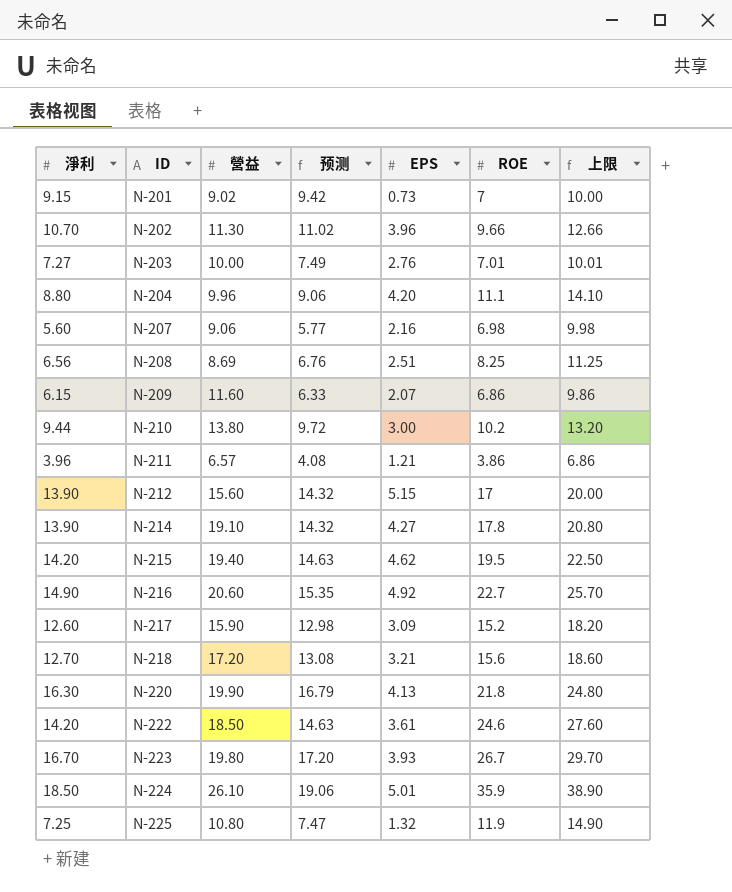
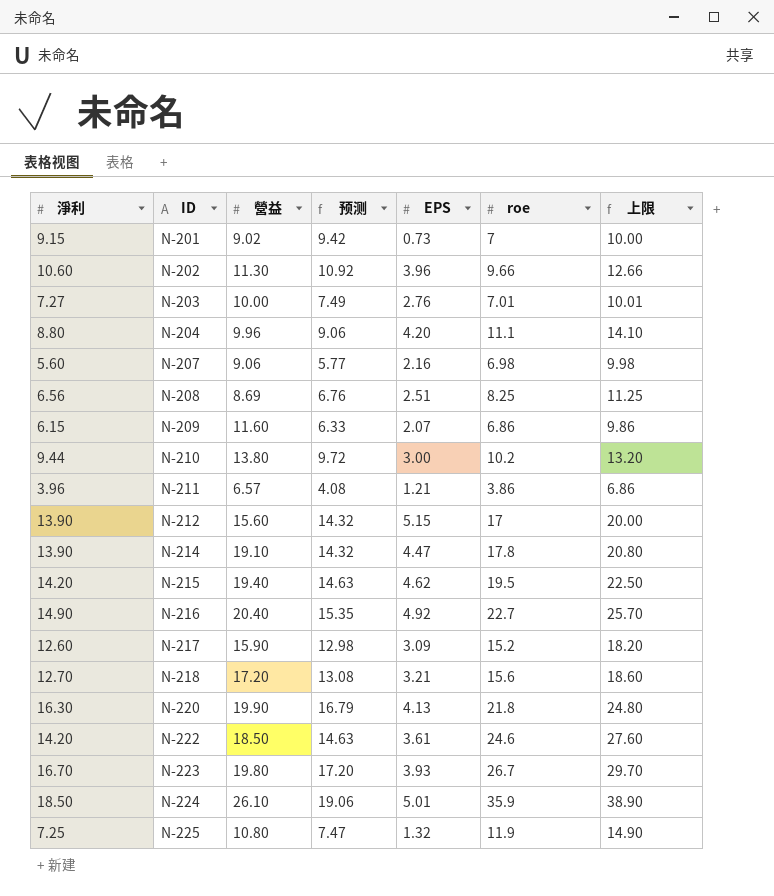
column name: ROE -> roe
N-202 | 淨利: 10.70 -> 10.60
N-202 | 预测: 11.02 -> 10.92
N-214 | EPS: 4.27 -> 4.47
N-216 | 營益: 20.60 -> 20.40

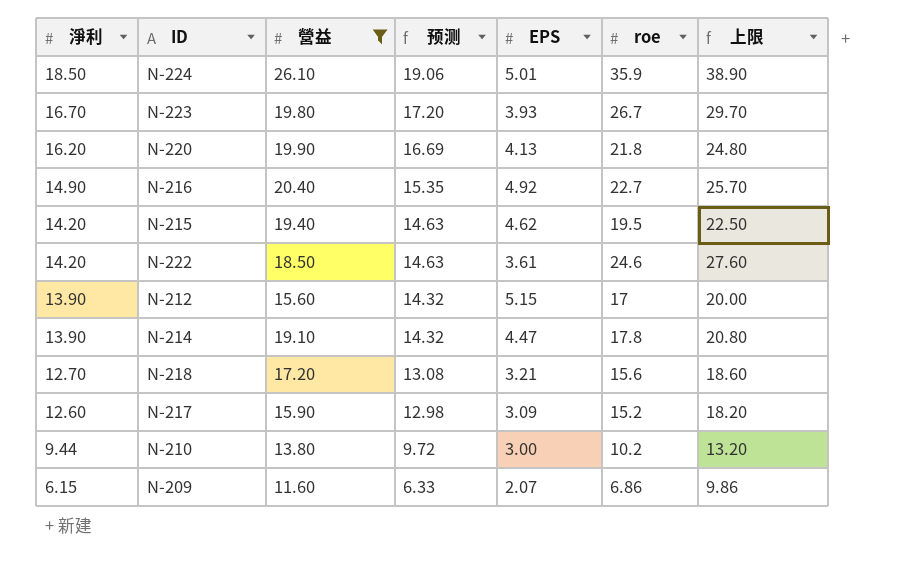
filter: none -> 營益 >= 11.60
row order: ID ascending -> 淨利 descending
N-220 | 淨利: 16.30 -> 16.20
N-220 | 预测: 16.79 -> 16.69

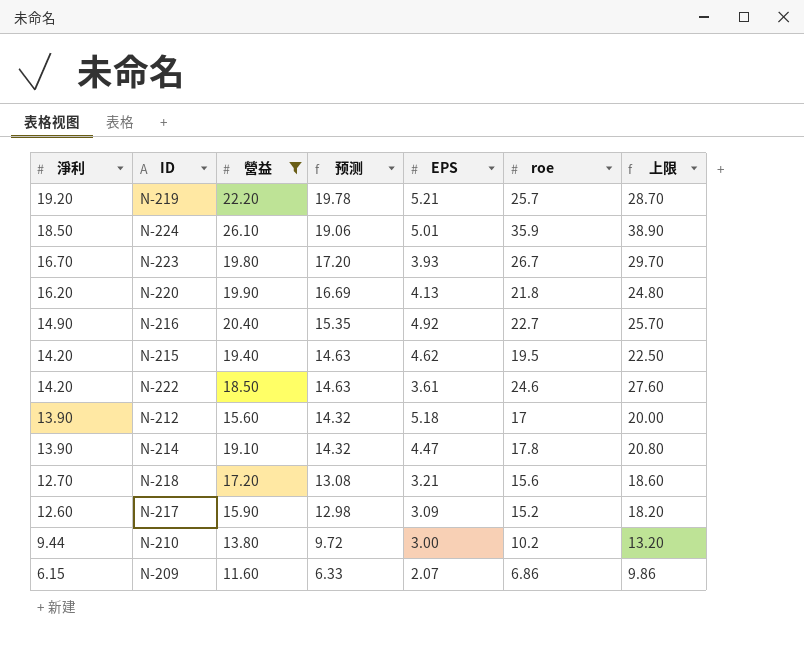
row N-219: none -> 19.20 | 22.20 | 19.78 | 5.21 | 25.7 | 28.70
N-212 | EPS: 5.15 -> 5.18

